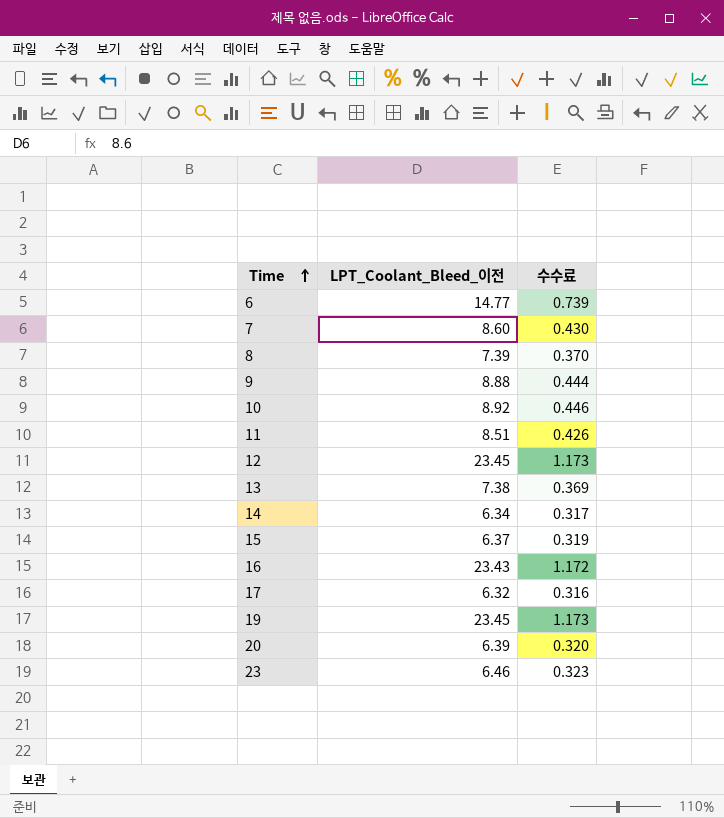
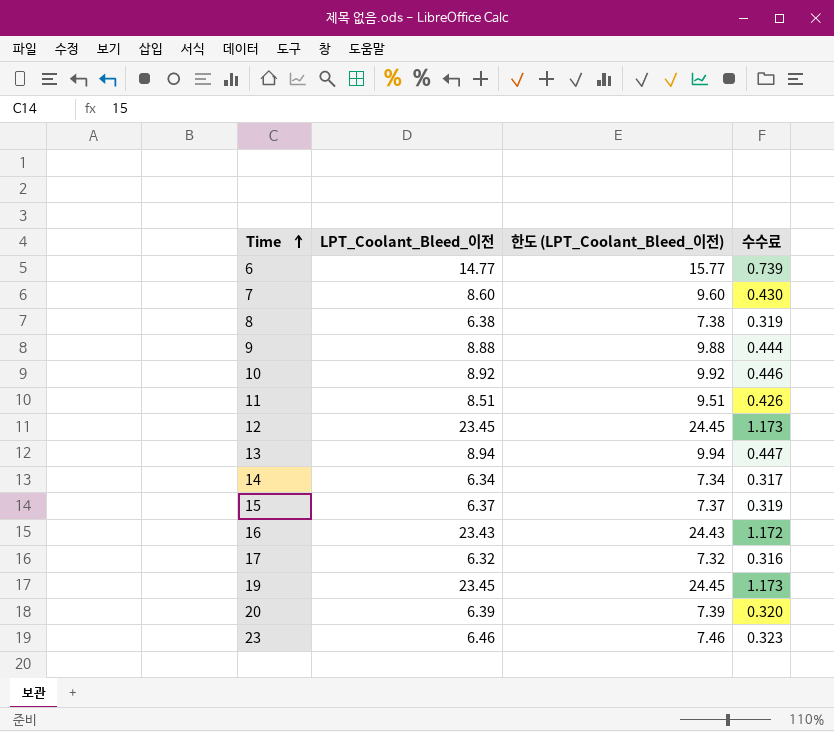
column 한도 (LPT_Coolant_Bleed_이전) | formula: none -> [LPT_Coolant_Bleed_이전] + 1
8 | LPT_Coolant_Bleed_이전: 7.39 -> 6.38
8 | 수수료: 0.370 -> 0.319
13 | LPT_Coolant_Bleed_이전: 7.38 -> 8.94
13 | 수수료: 0.369 -> 0.447

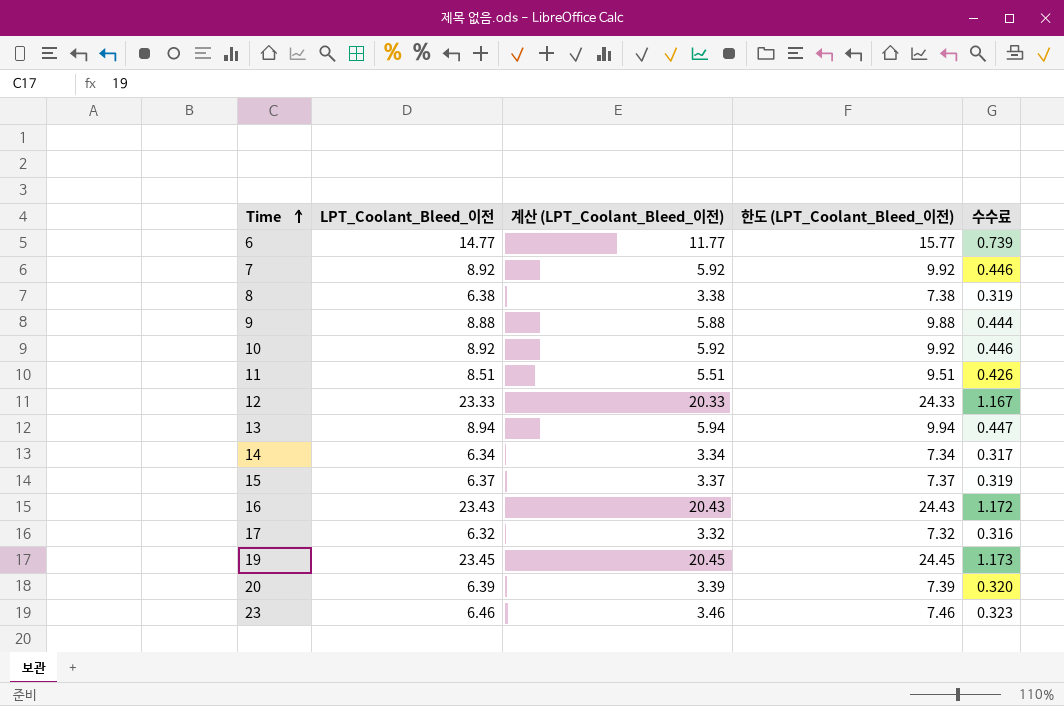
column 계산 (LPT_Coolant_Bleed_이전) | formula: none -> [LPT_Coolant_Bleed_이전] - 3
7 | LPT_Coolant_Bleed_이전: 8.60 -> 8.92
7 | 한도 (LPT_Coolant_Bleed_이전): 9.60 -> 9.92
7 | 수수료: 0.430 -> 0.446
12 | LPT_Coolant_Bleed_이전: 23.45 -> 23.33
12 | 한도 (LPT_Coolant_Bleed_이전): 24.45 -> 24.33
12 | 수수료: 1.173 -> 1.167

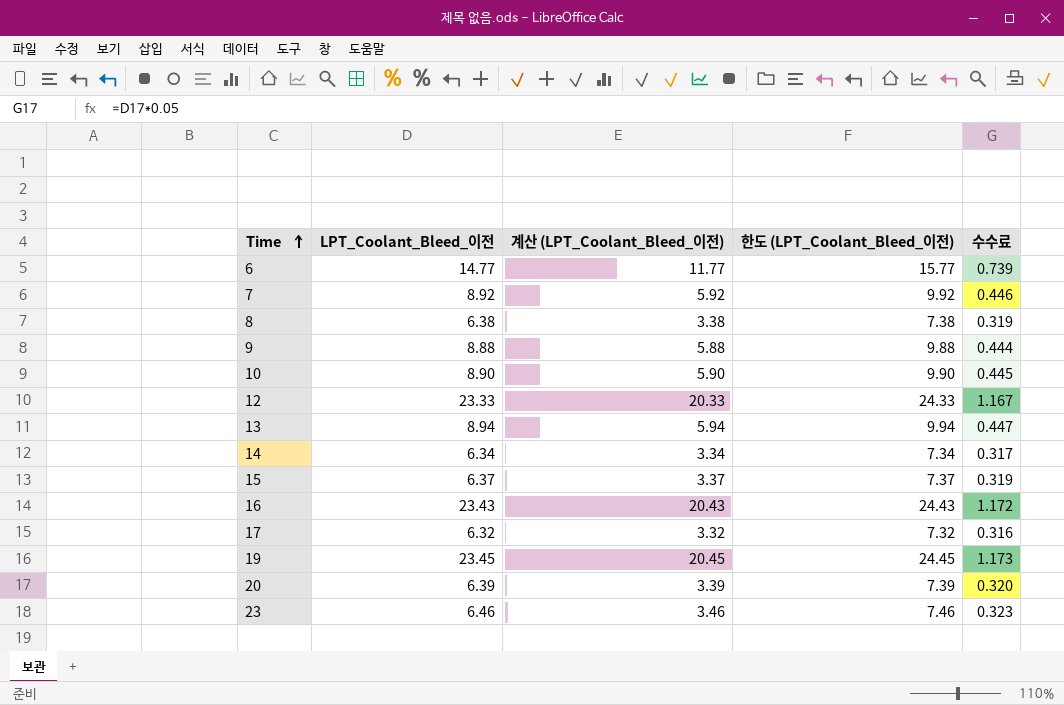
row 11: 8.51 | 5.51 | 9.51 | 0.426 -> none
10 | LPT_Coolant_Bleed_이전: 8.92 -> 8.90
10 | 계산 (LPT_Coolant_Bleed_이전): 5.92 -> 5.90
10 | 한도 (LPT_Coolant_Bleed_이전): 9.92 -> 9.90
10 | 수수료: 0.446 -> 0.445

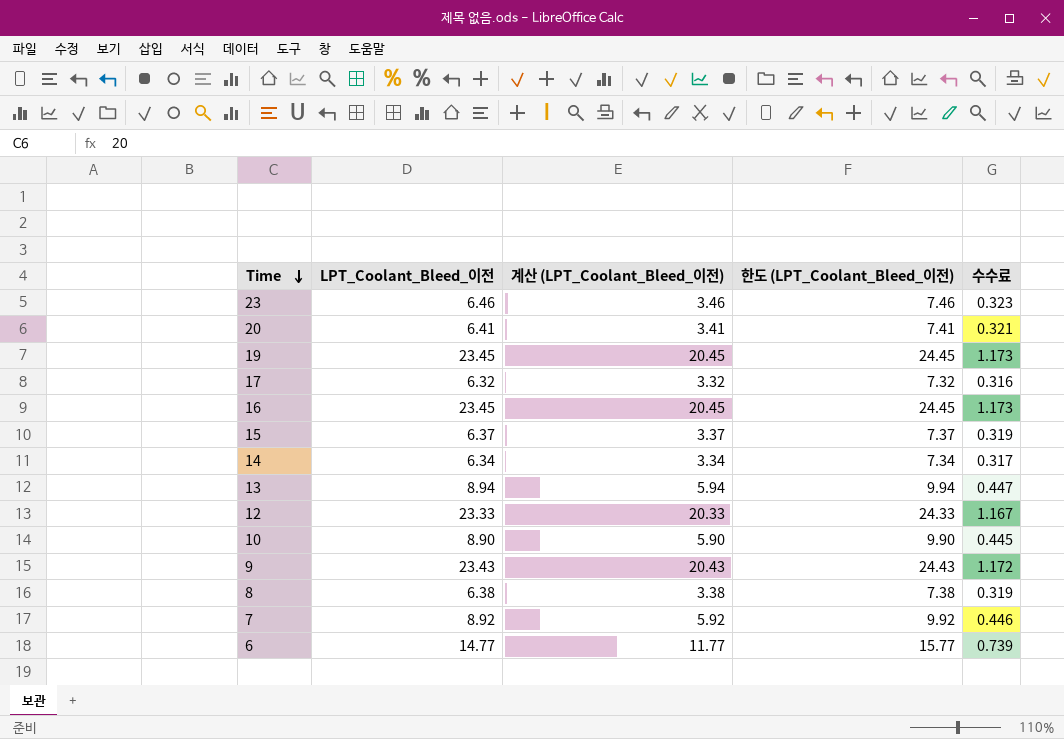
row order: Time ascending -> Time descending
20 | LPT_Coolant_Bleed_이전: 6.39 -> 6.41
20 | 계산 (LPT_Coolant_Bleed_이전): 3.39 -> 3.41
20 | 한도 (LPT_Coolant_Bleed_이전): 7.39 -> 7.41
20 | 수수료: 0.320 -> 0.321
16 | LPT_Coolant_Bleed_이전: 23.43 -> 23.45
16 | 계산 (LPT_Coolant_Bleed_이전): 20.43 -> 20.45
16 | 한도 (LPT_Coolant_Bleed_이전): 24.43 -> 24.45
16 | 수수료: 1.172 -> 1.173
9 | LPT_Coolant_Bleed_이전: 8.88 -> 23.43
9 | 계산 (LPT_Coolant_Bleed_이전): 5.88 -> 20.43
9 | 한도 (LPT_Coolant_Bleed_이전): 9.88 -> 24.43
9 | 수수료: 0.444 -> 1.172

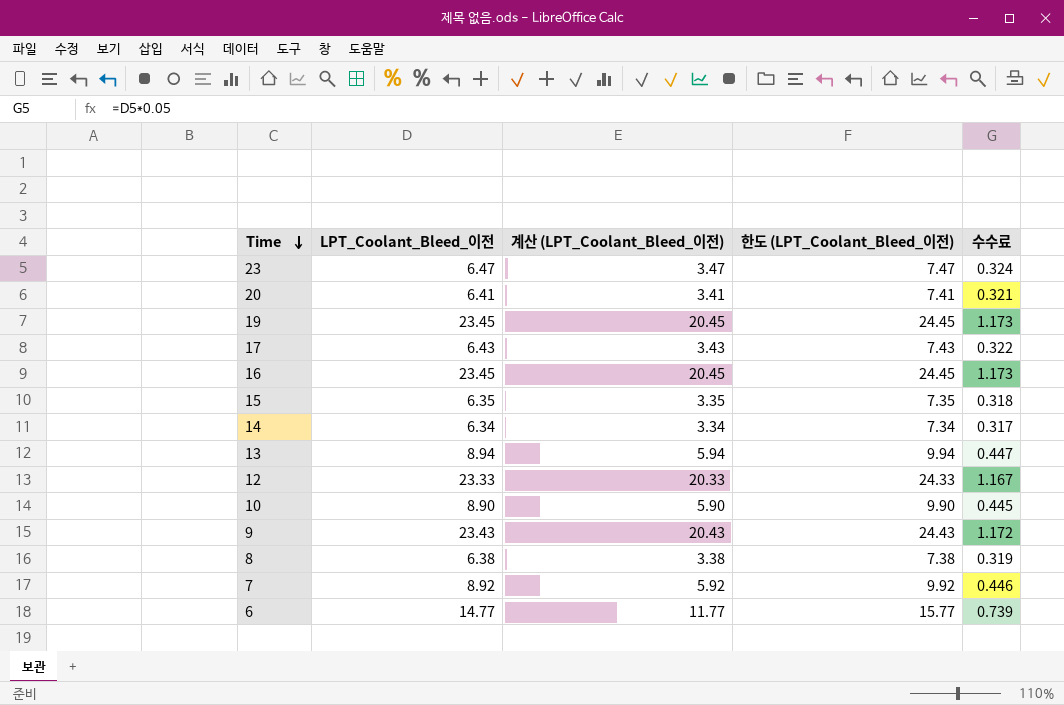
23 | LPT_Coolant_Bleed_이전: 6.46 -> 6.47
23 | 계산 (LPT_Coolant_Bleed_이전): 3.46 -> 3.47
23 | 한도 (LPT_Coolant_Bleed_이전): 7.46 -> 7.47
23 | 수수료: 0.323 -> 0.324
17 | LPT_Coolant_Bleed_이전: 6.32 -> 6.43
17 | 계산 (LPT_Coolant_Bleed_이전): 3.32 -> 3.43
17 | 한도 (LPT_Coolant_Bleed_이전): 7.32 -> 7.43
17 | 수수료: 0.316 -> 0.322
15 | LPT_Coolant_Bleed_이전: 6.37 -> 6.35
15 | 계산 (LPT_Coolant_Bleed_이전): 3.37 -> 3.35
15 | 한도 (LPT_Coolant_Bleed_이전): 7.37 -> 7.35
15 | 수수료: 0.319 -> 0.318

